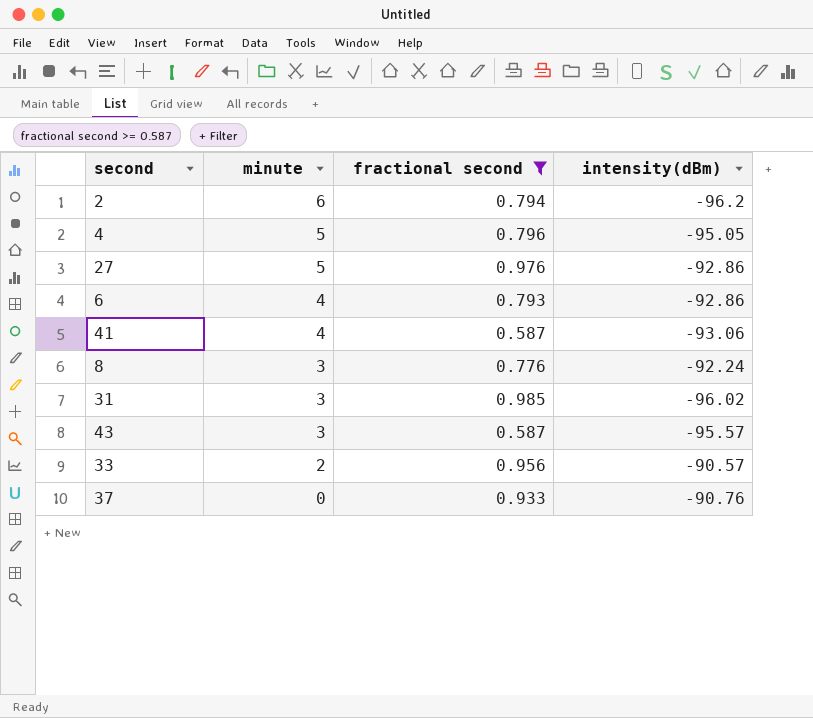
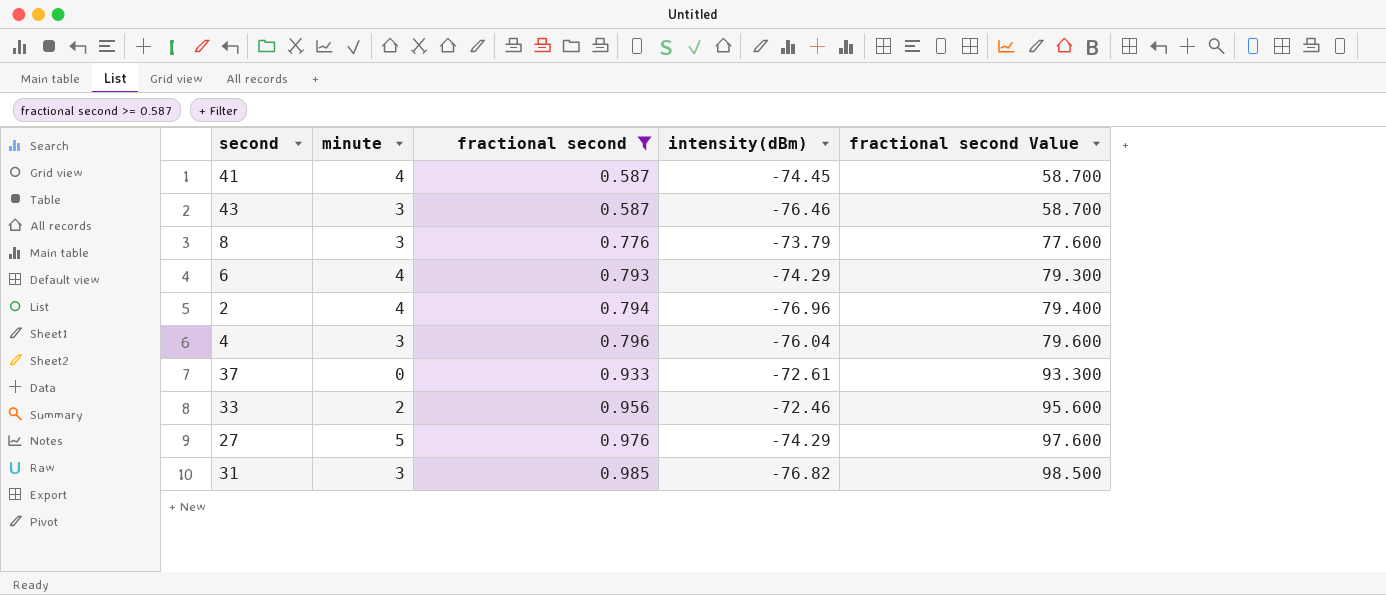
row order: minute descending -> fractional second ascending
column fractional second Value | formula: none -> [fractional second] * 100
41 | intensity(dBm): -93.06 -> -74.45
43 | intensity(dBm): -95.57 -> -76.46
8 | intensity(dBm): -92.24 -> -73.79
6 | intensity(dBm): -92.86 -> -74.29
2 | minute: 6 -> 4
2 | intensity(dBm): -96.2 -> -76.96
4 | minute: 5 -> 3
4 | intensity(dBm): -95.05 -> -76.04
37 | intensity(dBm): -90.76 -> -72.61
33 | intensity(dBm): -90.57 -> -72.46
27 | intensity(dBm): -92.86 -> -74.29
31 | intensity(dBm): -96.02 -> -76.82

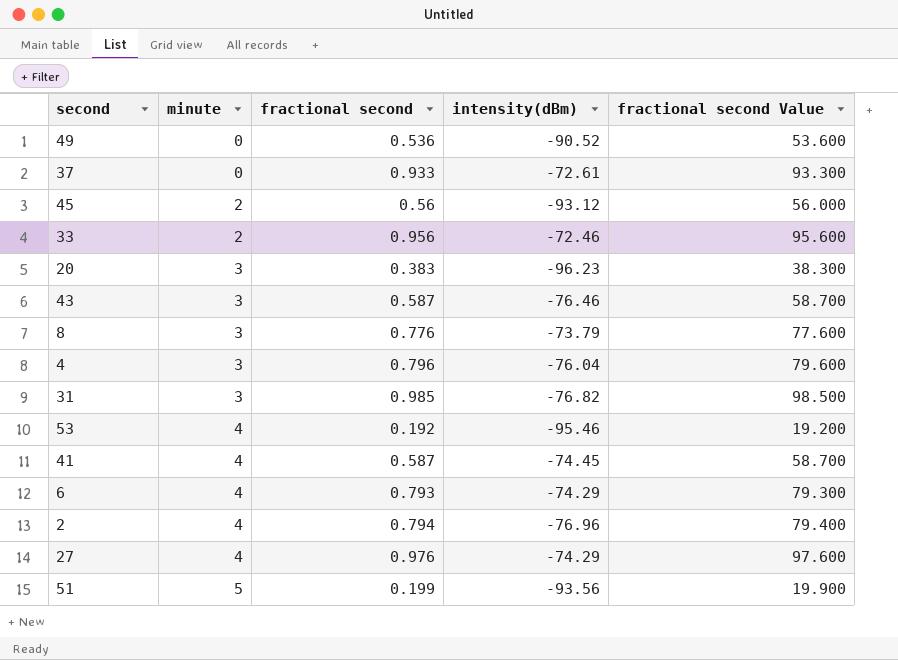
filter: fractional second >= 0.587 -> none
row order: fractional second ascending -> minute ascending
27 | minute: 5 -> 4

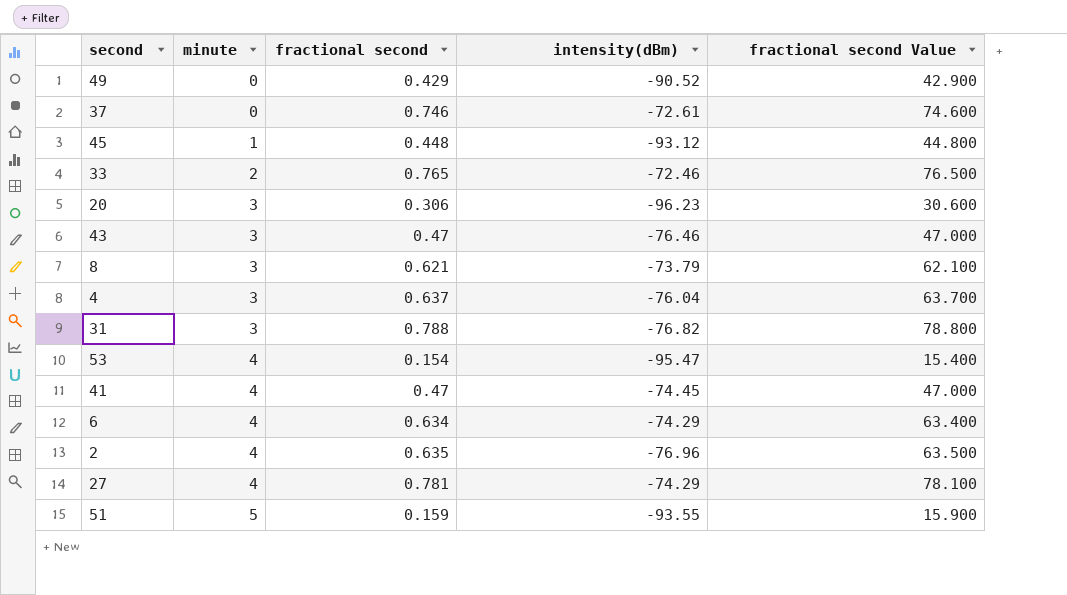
49 | fractional second: 0.536 -> 0.429
49 | fractional second Value: 53.600 -> 42.900
37 | fractional second: 0.933 -> 0.746
37 | fractional second Value: 93.300 -> 74.600
45 | minute: 2 -> 1
45 | fractional second: 0.56 -> 0.448
45 | fractional second Value: 56.000 -> 44.800
33 | fractional second: 0.956 -> 0.765
33 | fractional second Value: 95.600 -> 76.500
20 | fractional second: 0.383 -> 0.306
20 | fractional second Value: 38.300 -> 30.600
43 | fractional second: 0.587 -> 0.47
43 | fractional second Value: 58.700 -> 47.000
8 | fractional second: 0.776 -> 0.621
8 | fractional second Value: 77.600 -> 62.100
4 | fractional second: 0.796 -> 0.637
4 | fractional second Value: 79.600 -> 63.700
31 | fractional second: 0.985 -> 0.788
31 | fractional second Value: 98.500 -> 78.800
53 | fractional second: 0.192 -> 0.154
53 | intensity(dBm): -95.46 -> -95.47
53 | fractional second Value: 19.200 -> 15.400
41 | fractional second: 0.587 -> 0.47
41 | fractional second Value: 58.700 -> 47.000
6 | fractional second: 0.793 -> 0.634
6 | fractional second Value: 79.300 -> 63.400
2 | fractional second: 0.794 -> 0.635
2 | fractional second Value: 79.400 -> 63.500
27 | fractional second: 0.976 -> 0.781
27 | fractional second Value: 97.600 -> 78.100
51 | fractional second: 0.199 -> 0.159
51 | intensity(dBm): -93.56 -> -93.55
51 | fractional second Value: 19.900 -> 15.900

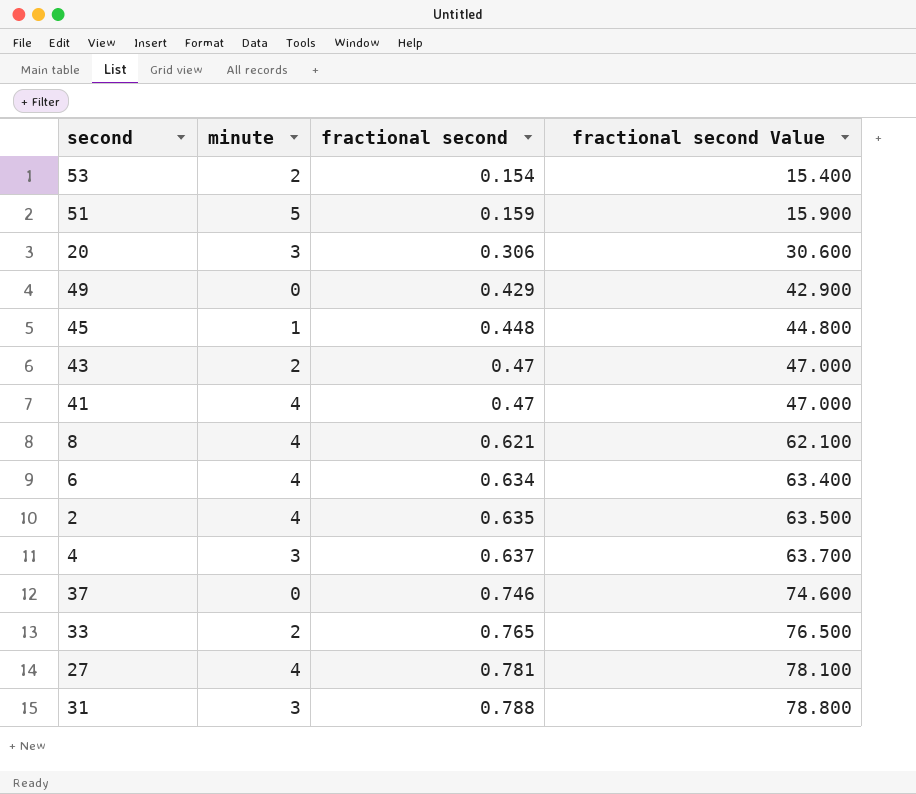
row order: minute ascending -> fractional second ascending
column intensity(dBm) | position: 4 -> none
53 | minute: 4 -> 2
43 | minute: 3 -> 2
8 | minute: 3 -> 4

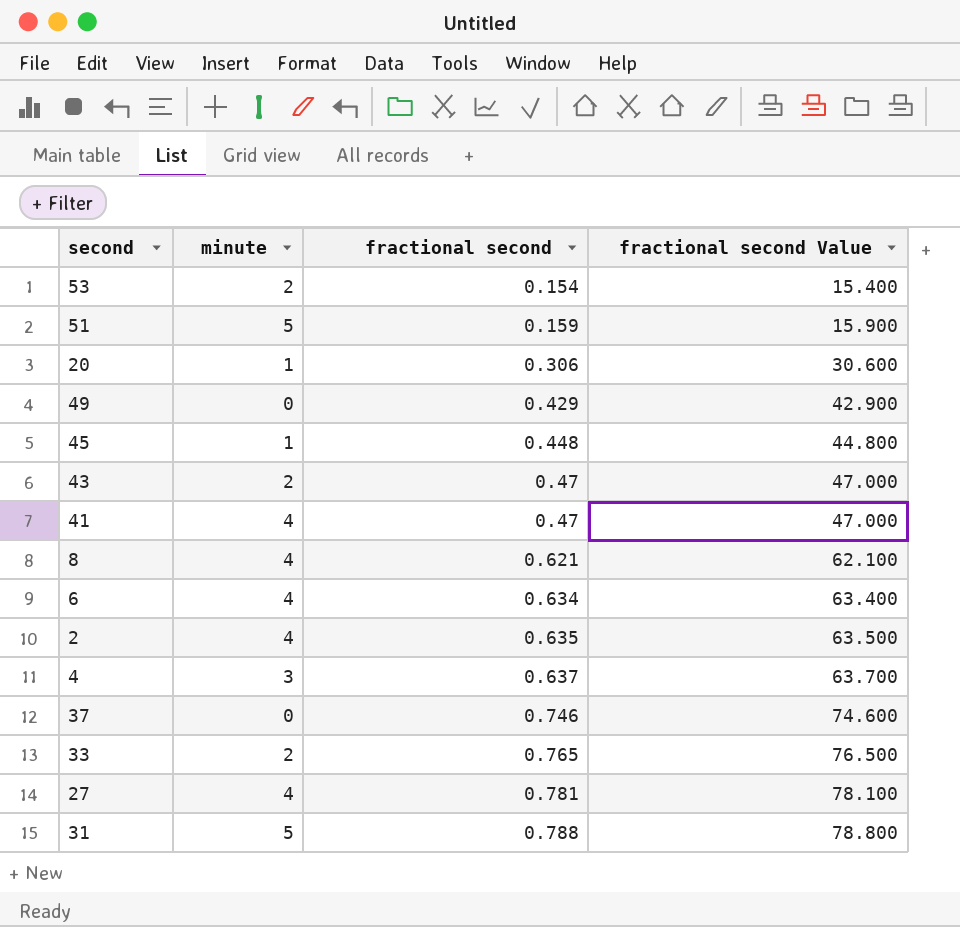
20 | minute: 3 -> 1
31 | minute: 3 -> 5

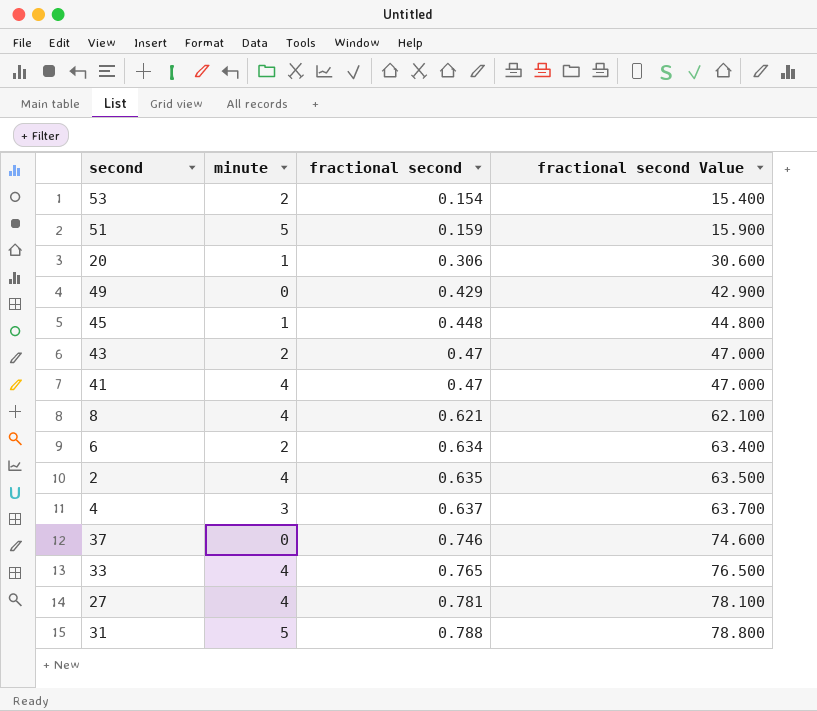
6 | minute: 4 -> 2
33 | minute: 2 -> 4

